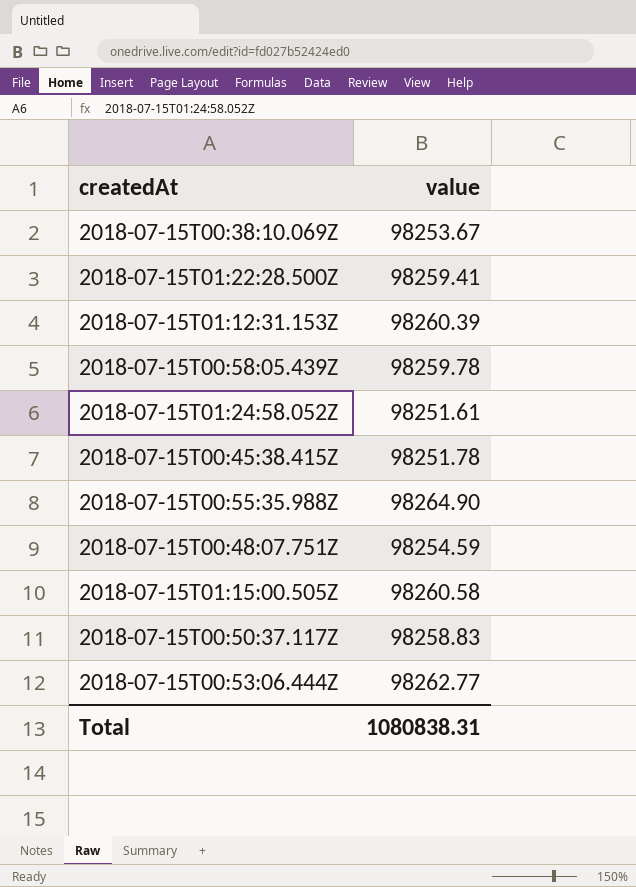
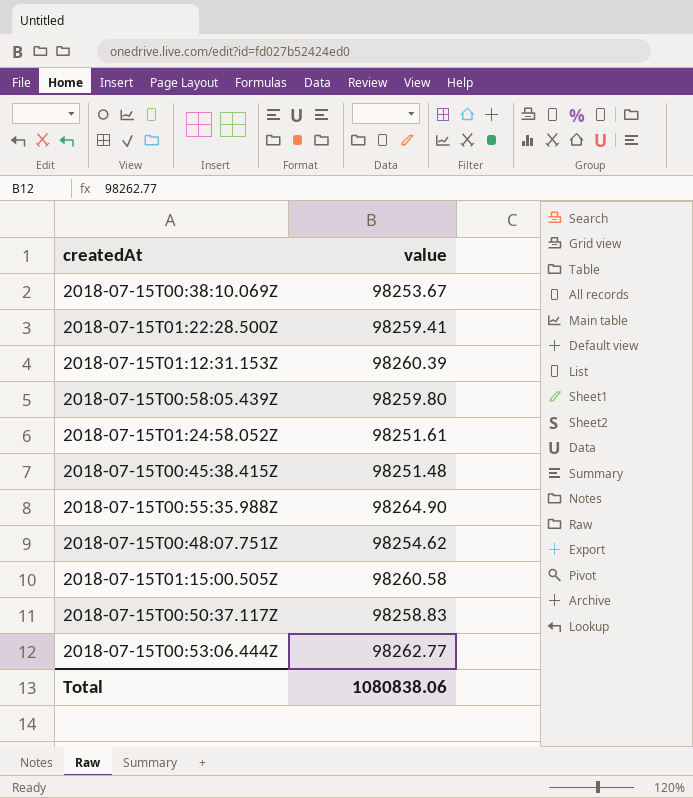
2018-07-15T00:58:05.439Z | value: 98259.78 -> 98259.80
2018-07-15T00:45:38.415Z | value: 98251.78 -> 98251.48
2018-07-15T00:48:07.751Z | value: 98254.59 -> 98254.62
Total | value: 1080838.31 -> 1080838.06

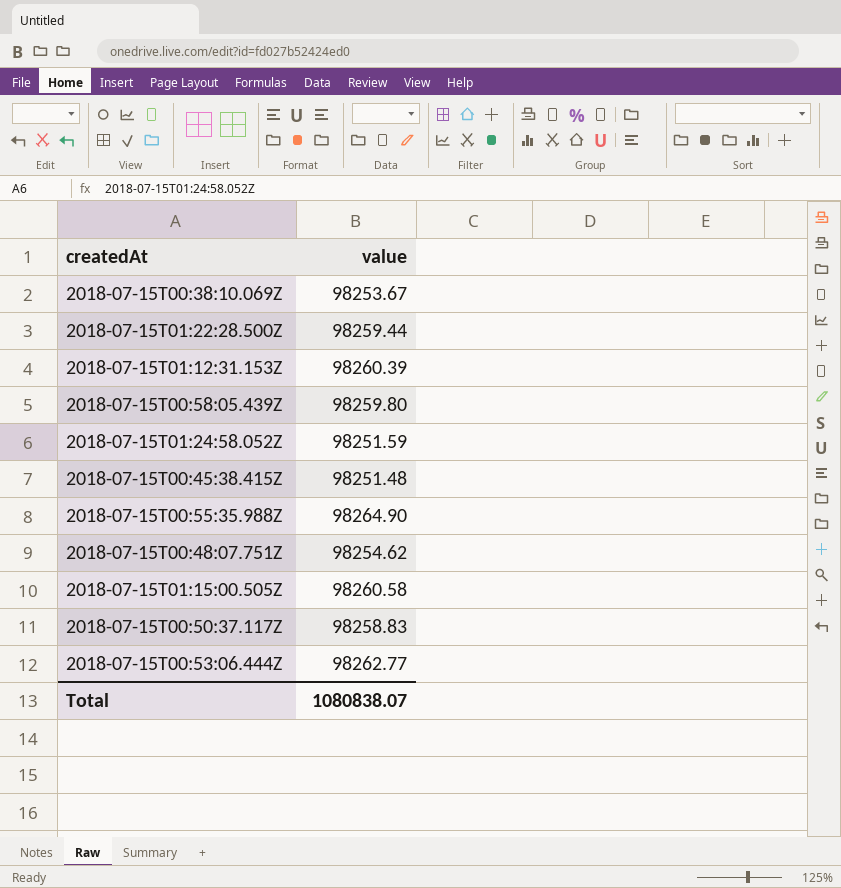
2018-07-15T01:22:28.500Z | value: 98259.41 -> 98259.44
2018-07-15T01:24:58.052Z | value: 98251.61 -> 98251.59
Total | value: 1080838.06 -> 1080838.07

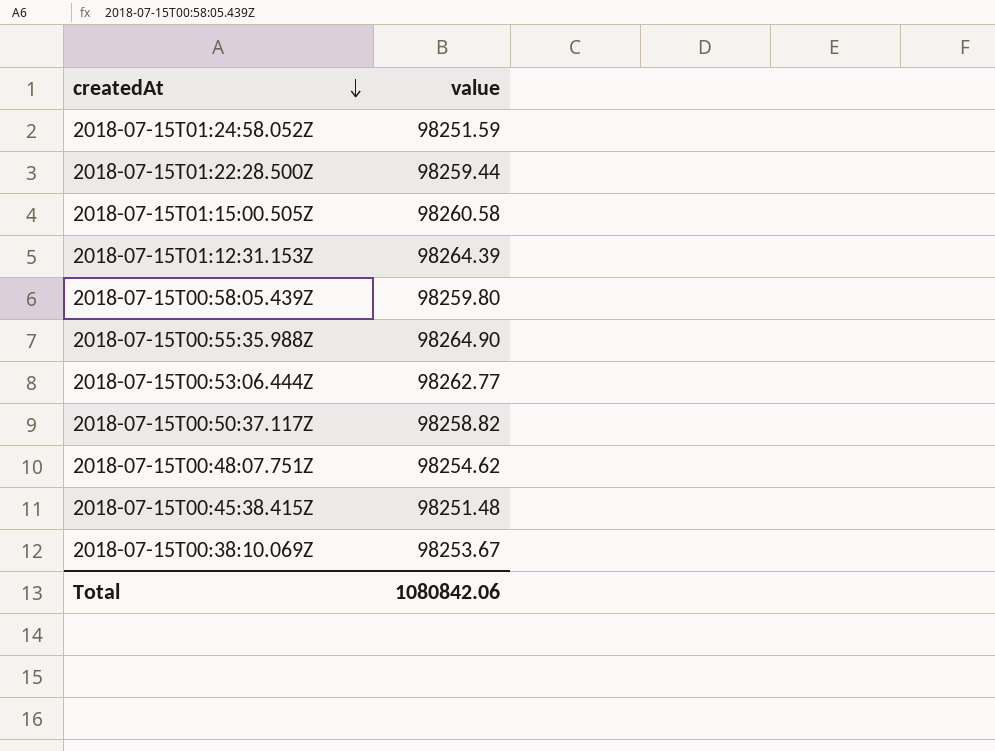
row order: none -> createdAt descending
2018-07-15T01:12:31.153Z | value: 98260.39 -> 98264.39
2018-07-15T00:50:37.117Z | value: 98258.83 -> 98258.82
Total | value: 1080838.07 -> 1080842.06

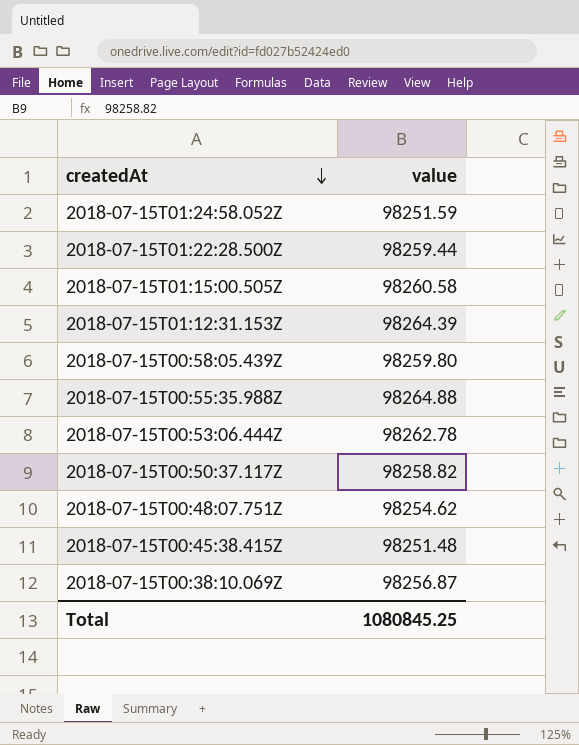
2018-07-15T00:55:35.988Z | value: 98264.90 -> 98264.88
2018-07-15T00:53:06.444Z | value: 98262.77 -> 98262.78
2018-07-15T00:38:10.069Z | value: 98253.67 -> 98256.87
Total | value: 1080842.06 -> 1080845.25

